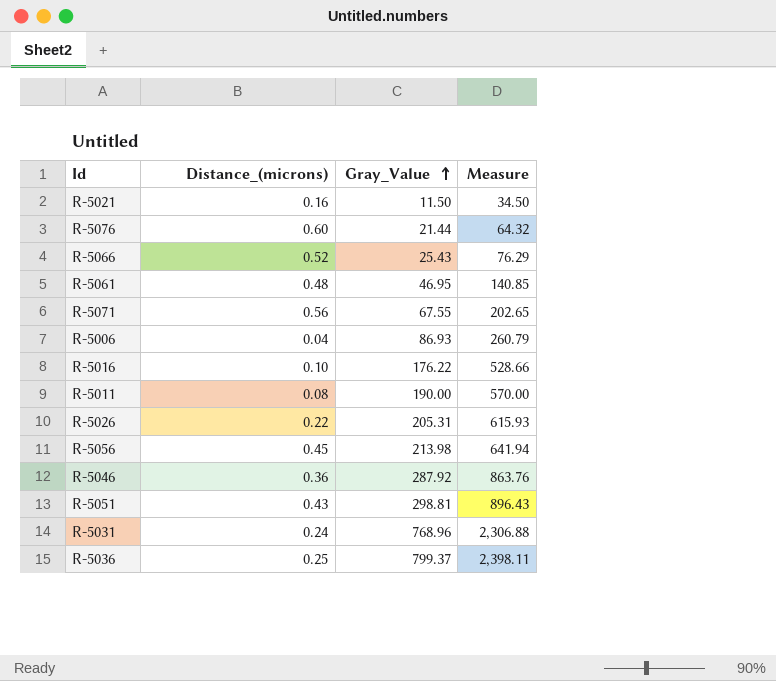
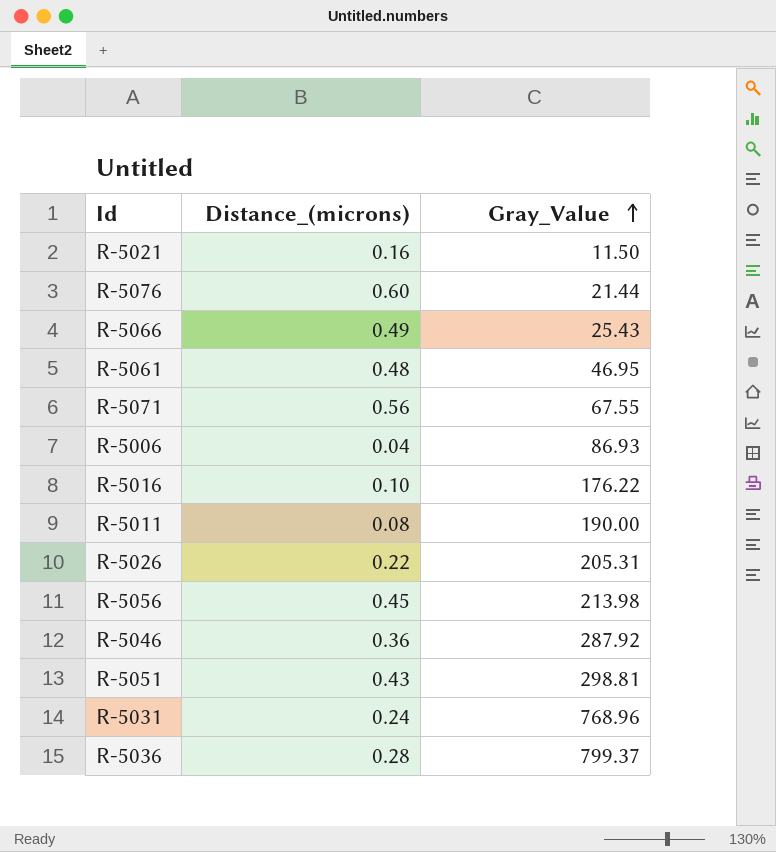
column Measure | formula: [Gray_Value] * 3 -> none
R-5066 | Distance_(microns): 0.52 -> 0.49
R-5036 | Distance_(microns): 0.25 -> 0.28

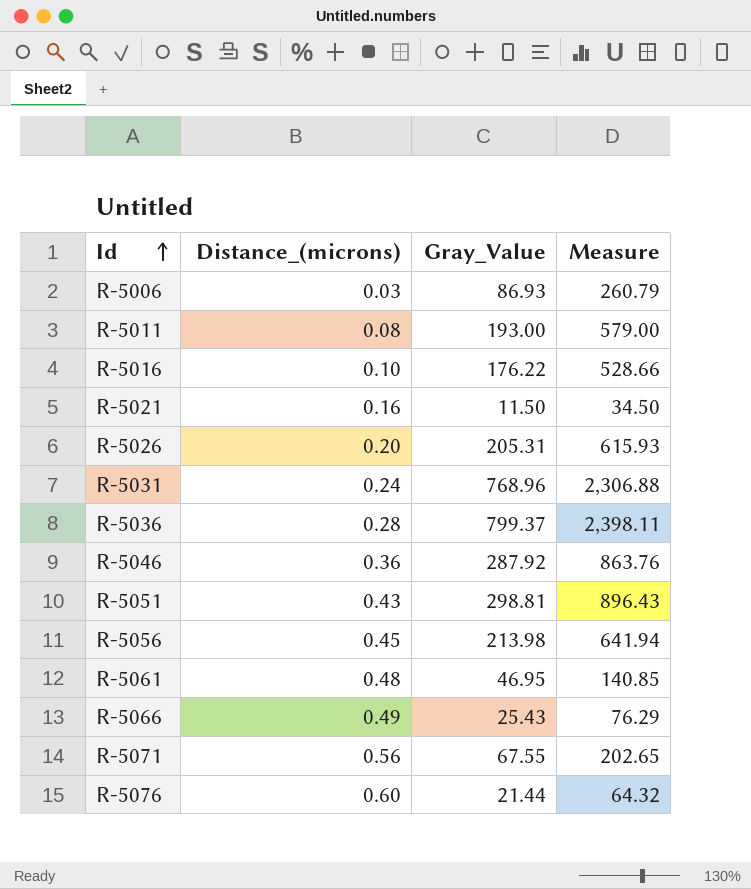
row order: Gray_Value ascending -> Id ascending
column Measure | formula: none -> [Gray_Value] * 3
R-5006 | Distance_(microns): 0.04 -> 0.03
R-5011 | Gray_Value: 190.00 -> 193.00
R-5026 | Distance_(microns): 0.22 -> 0.20

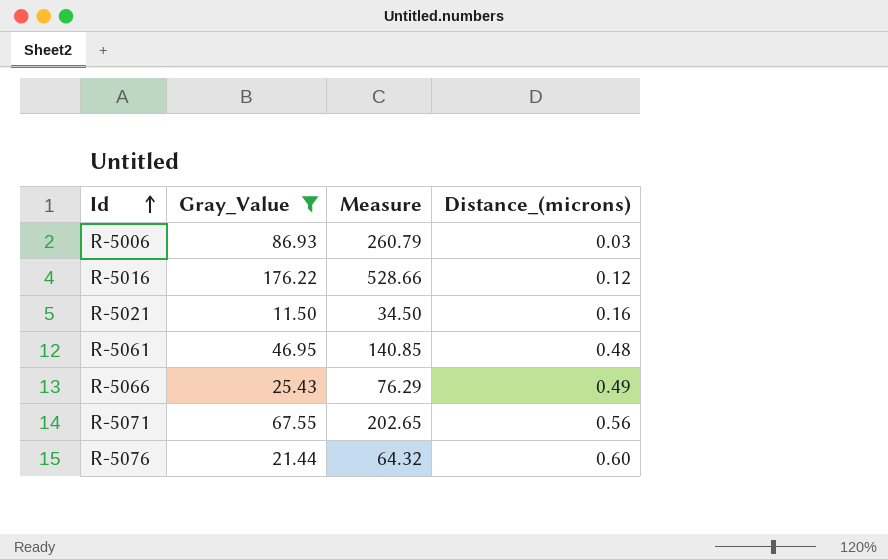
filter: none -> Gray_Value <= 176.22
column Distance_(microns) | position: 2 -> 4
R-5016 | Distance_(microns): 0.10 -> 0.12

